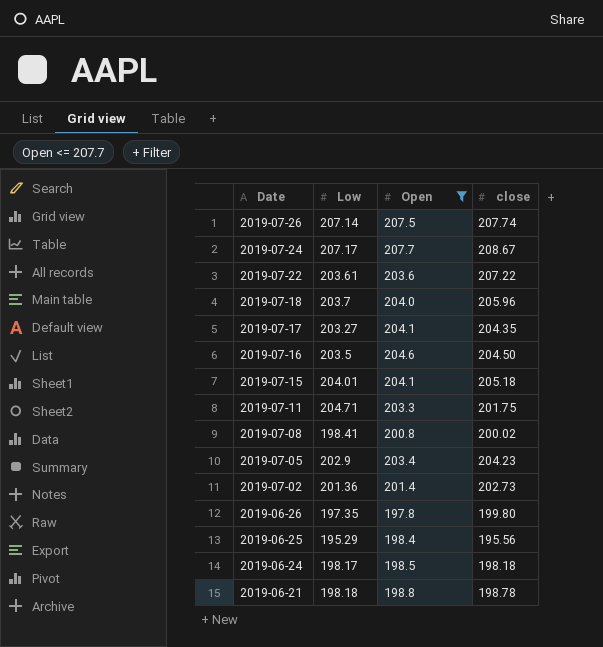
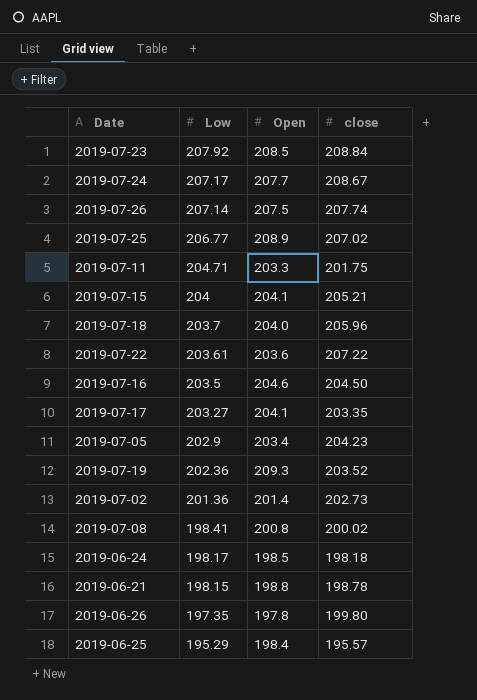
filter: Open <= 207.7 -> none
row order: Date descending -> Low descending
2019-07-15 | Low: 204.01 -> 204
2019-07-15 | close: 205.18 -> 205.21
2019-07-17 | close: 204.35 -> 203.35
2019-06-21 | Low: 198.18 -> 198.15
2019-06-25 | close: 195.56 -> 195.57

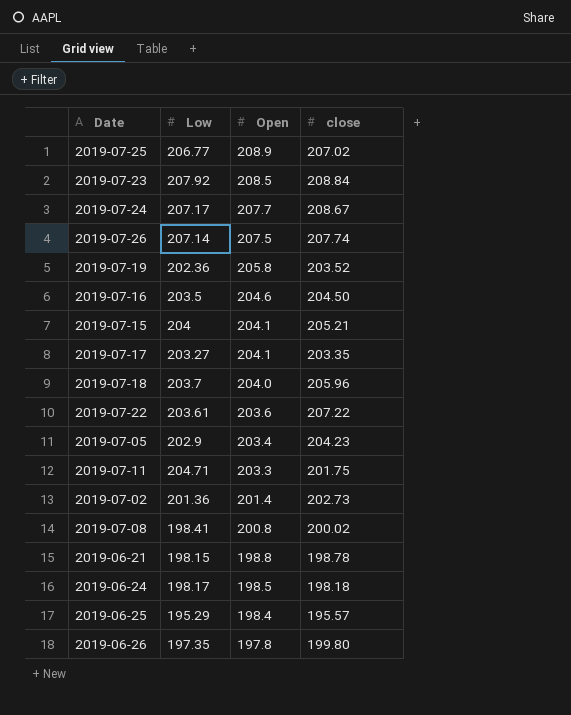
row order: Low descending -> Open descending
2019-07-19 | Open: 209.3 -> 205.8

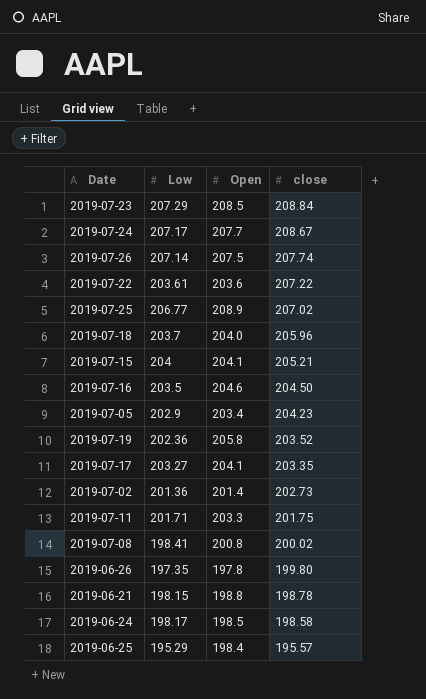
row order: Open descending -> close descending
2019-07-23 | Low: 207.92 -> 207.29
2019-07-11 | Low: 204.71 -> 201.71
2019-06-24 | close: 198.18 -> 198.58

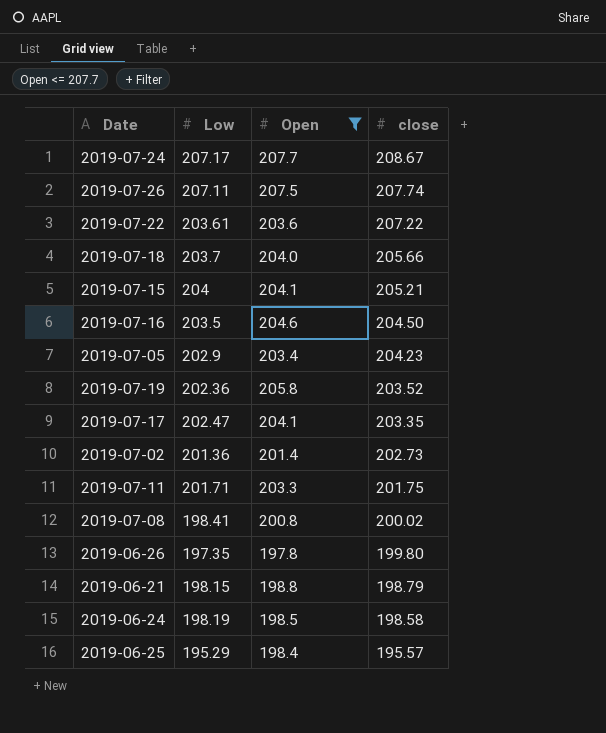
filter: none -> Open <= 207.7
2019-07-26 | Low: 207.14 -> 207.11
2019-07-18 | close: 205.96 -> 205.66
2019-07-17 | Low: 203.27 -> 202.47
2019-06-21 | close: 198.78 -> 198.79
2019-06-24 | Low: 198.17 -> 198.19

